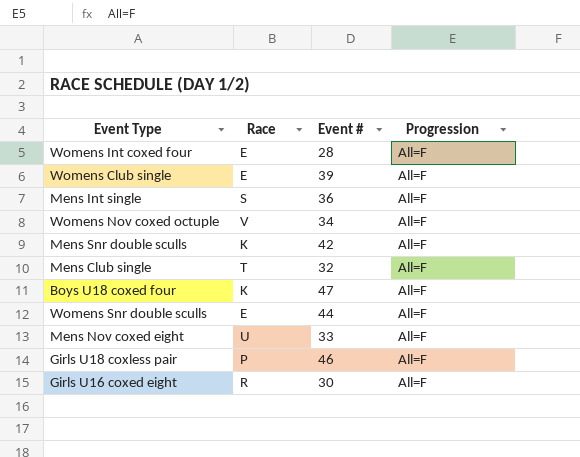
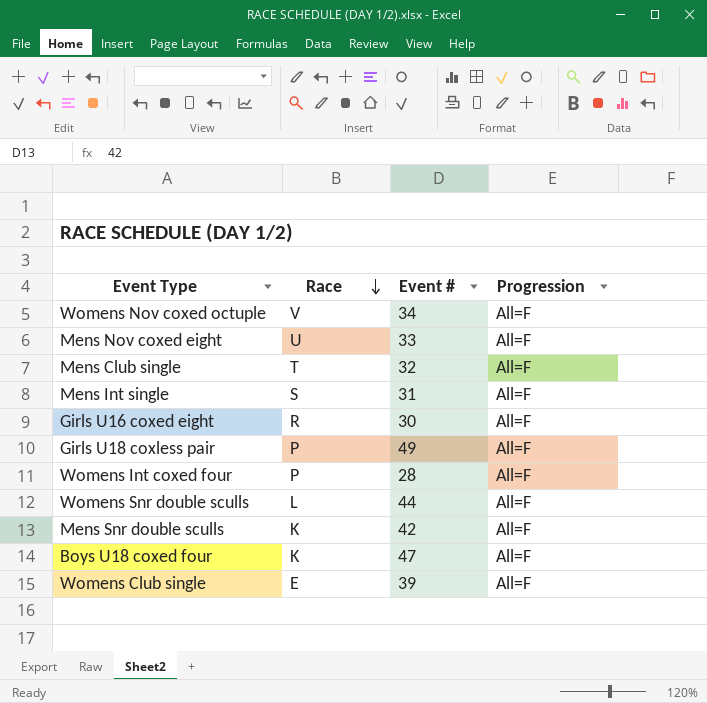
row order: none -> Race descending
Mens Int single | Event #: 36 -> 31
Girls U18 coxless pair | Event #: 46 -> 49
Womens Int coxed four | Race: E -> P
Womens Snr double sculls | Race: E -> L

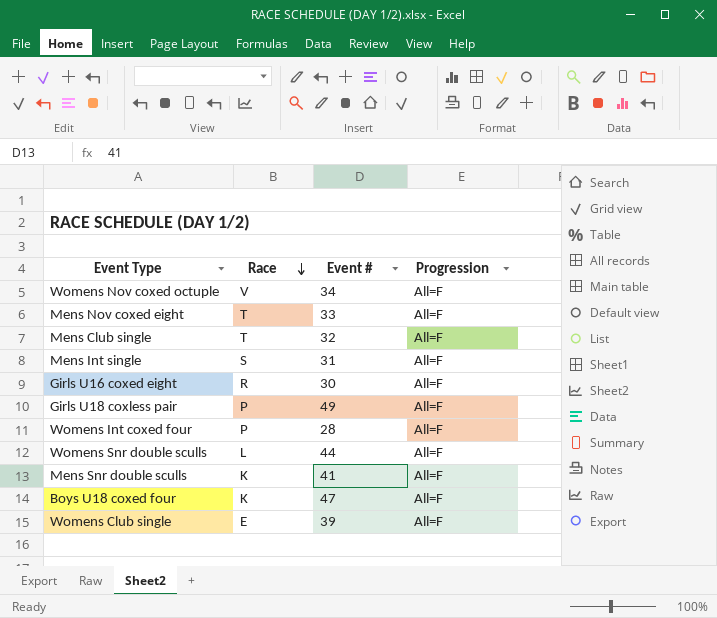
Mens Nov coxed eight | Race: U -> T
Mens Snr double sculls | Event #: 42 -> 41

